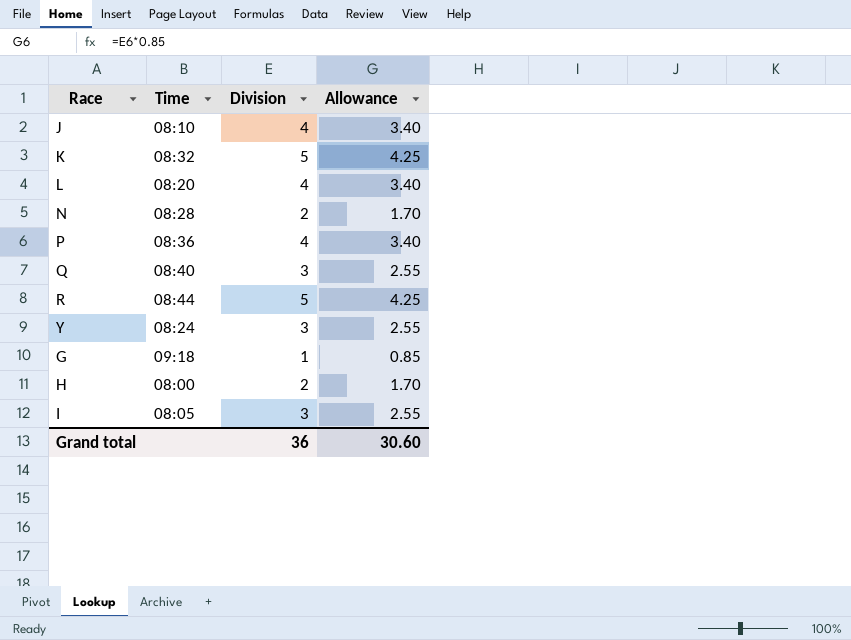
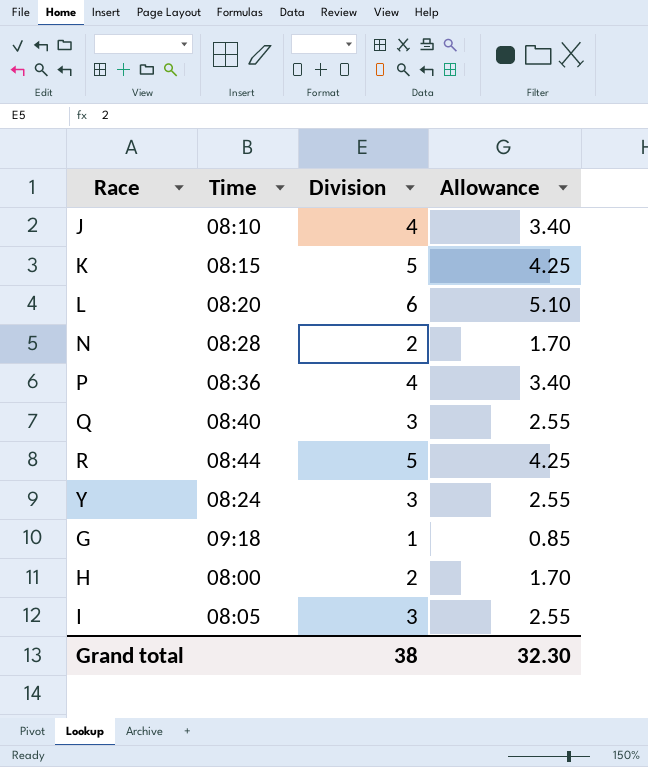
K | Time: 08:32 -> 08:15
L | Division: 4 -> 6
L | Allowance: 3.40 -> 5.10
Grand total | Division: 36 -> 38
Grand total | Allowance: 30.60 -> 32.30

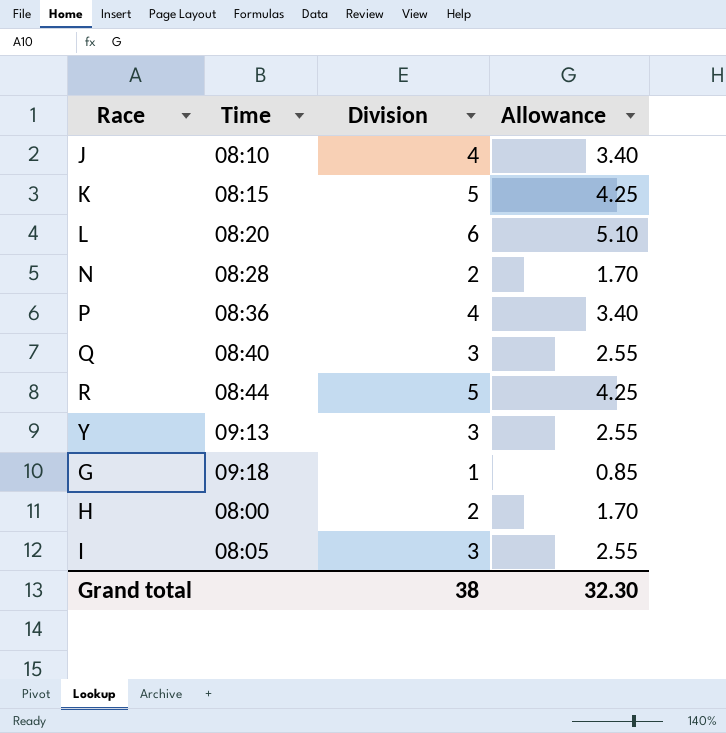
Y | Time: 08:24 -> 09:13

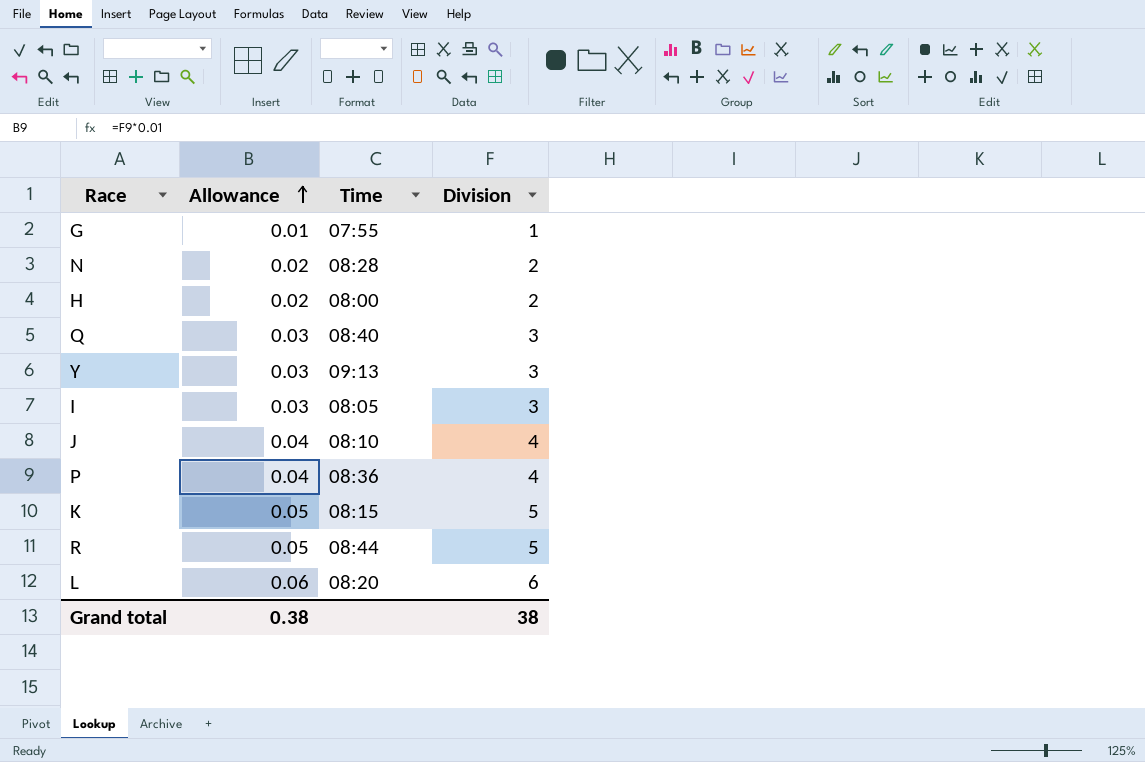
row order: none -> Allowance ascending
column Allowance | formula: [Division] * 0.85 -> [Division] * 0.01
column Allowance | position: 4 -> 2
G | Time: 09:18 -> 07:55
Grand total | Allowance: 32.30 -> 0.38

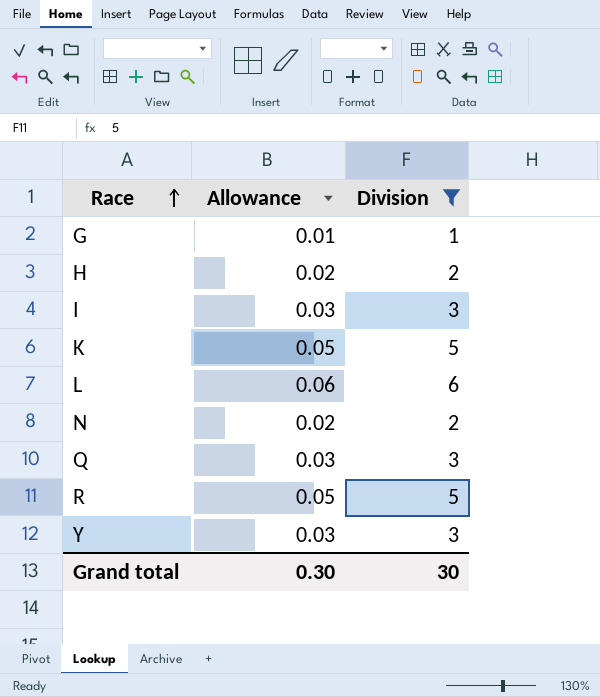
filter: none -> Division != 4
row order: Allowance ascending -> Race ascending
column Time | position: 3 -> none
Grand total | Allowance: 0.38 -> 0.30
Grand total | Division: 38 -> 30

